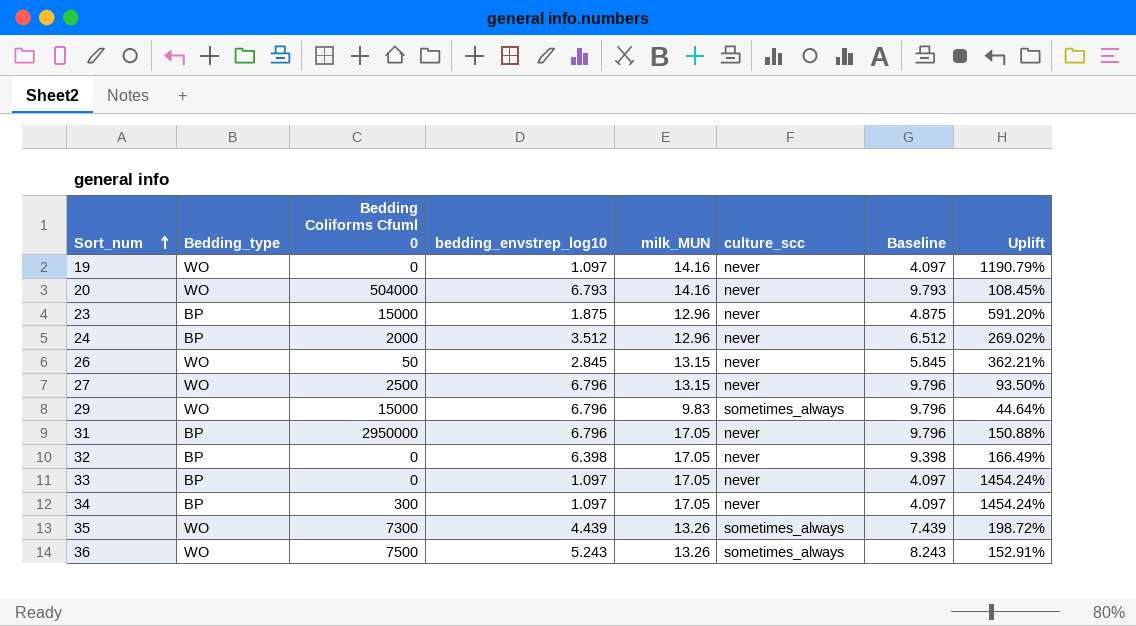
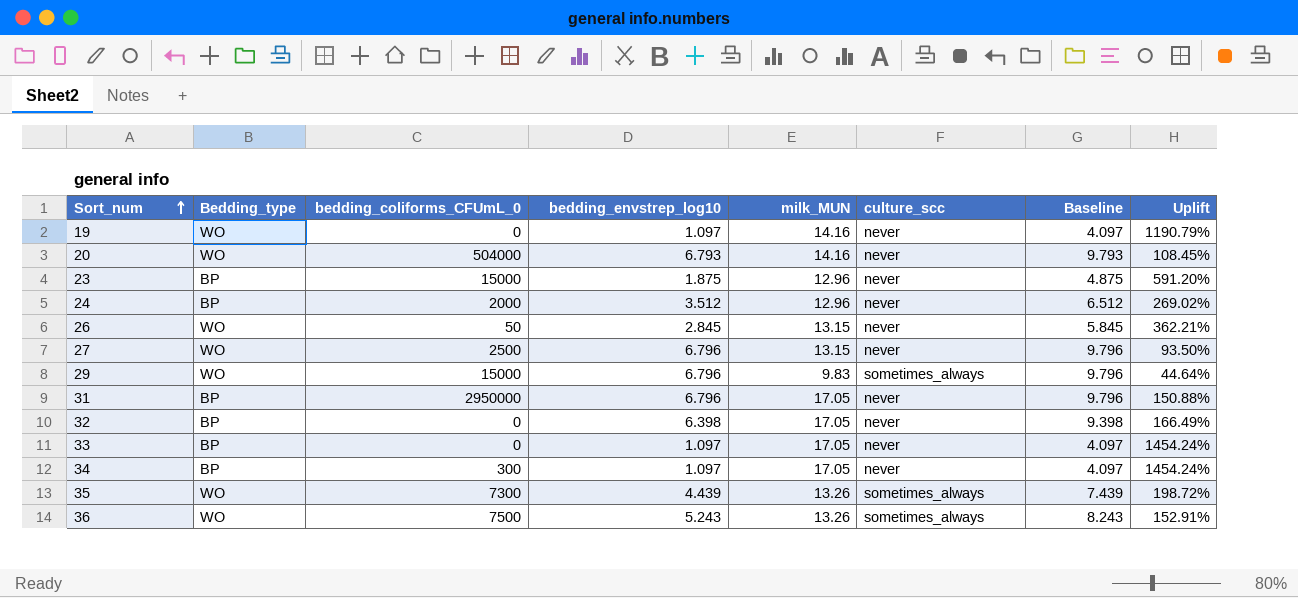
column name: Bedding Coliforms Cfuml 0 -> bedding_coliforms_CFUmL_0

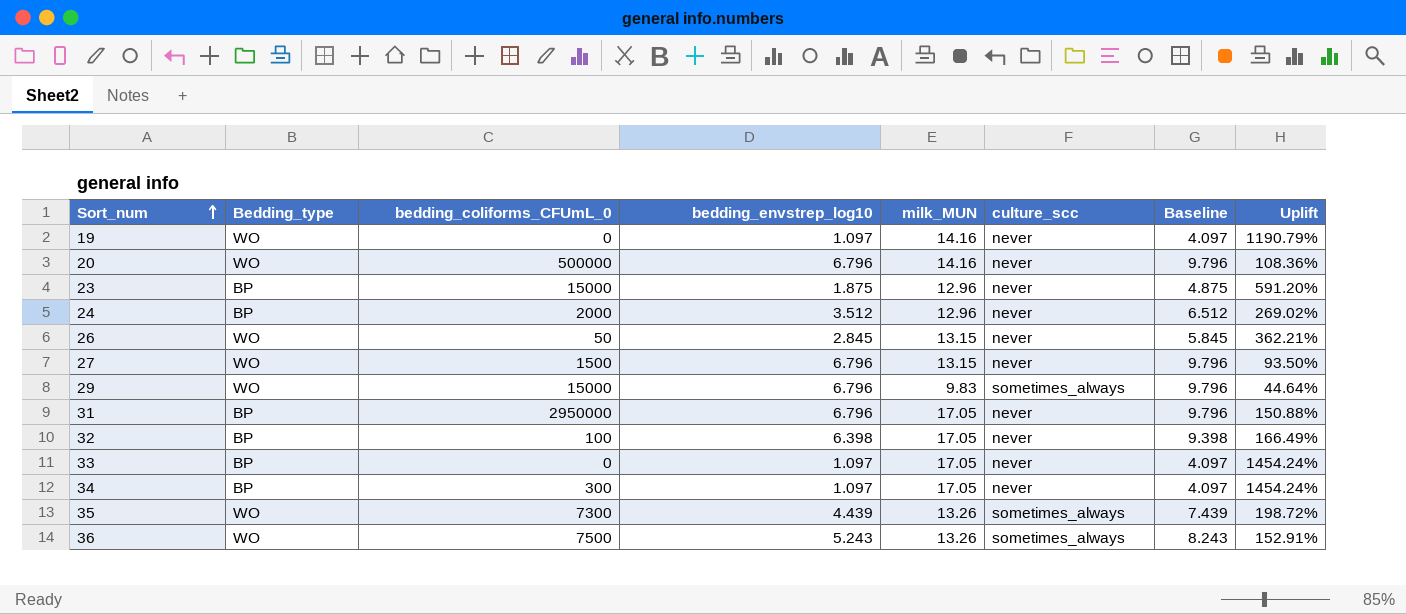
20 | bedding_coliforms_CFUmL_0: 504000 -> 500000
20 | bedding_envstrep_log10: 6.793 -> 6.796
20 | Baseline: 9.793 -> 9.796
20 | Uplift: 108.45% -> 108.36%
27 | bedding_coliforms_CFUmL_0: 2500 -> 1500
32 | bedding_coliforms_CFUmL_0: 0 -> 100

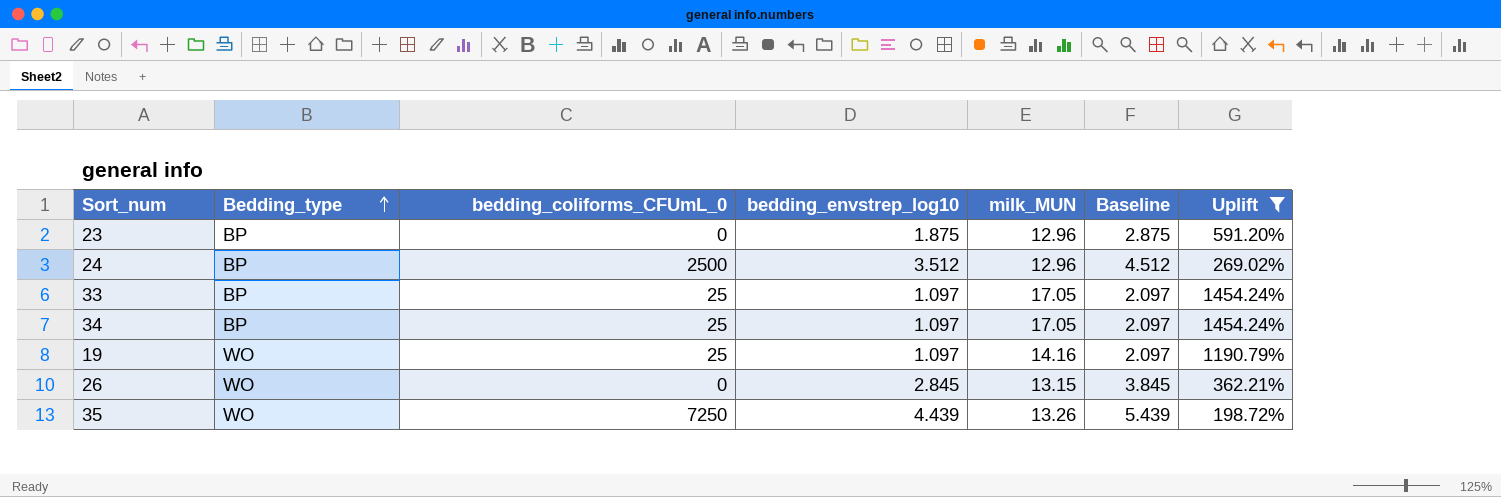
filter: none -> Uplift >= 198.72%
row order: Sort_num ascending -> Bedding_type ascending
column culture_scc | position: 6 -> none
column Baseline | formula: [bedding_envstrep_log10] + 3 -> [bedding_envstrep_log10] + 1
23 | bedding_coliforms_CFUmL_0: 15000 -> 0
24 | bedding_coliforms_CFUmL_0: 2000 -> 2500
33 | bedding_coliforms_CFUmL_0: 0 -> 25
34 | bedding_coliforms_CFUmL_0: 300 -> 25
19 | bedding_coliforms_CFUmL_0: 0 -> 25
26 | bedding_coliforms_CFUmL_0: 50 -> 0
35 | bedding_coliforms_CFUmL_0: 7300 -> 7250

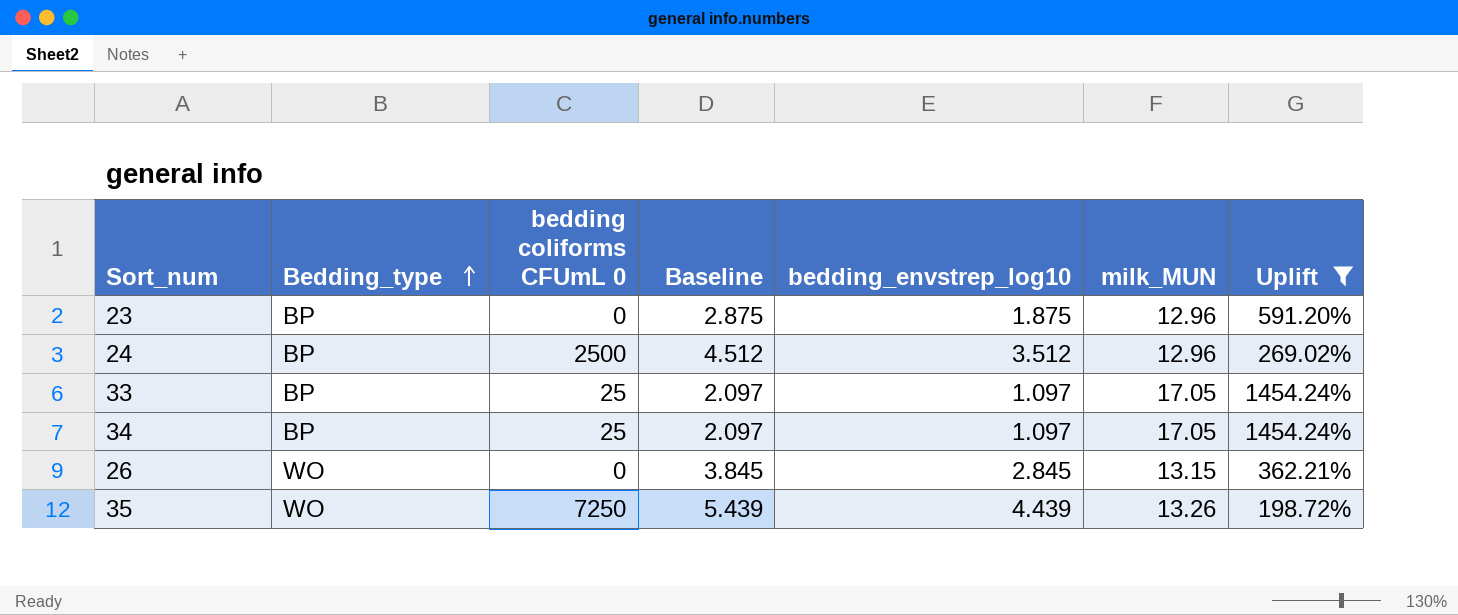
column name: bedding_coliforms_CFUmL_0 -> bedding coliforms CFUmL 0
column Baseline | position: 6 -> 4
row 19: WO | 25 | 1.097 | 14.16 | 2.097 | 1190.79% -> none

